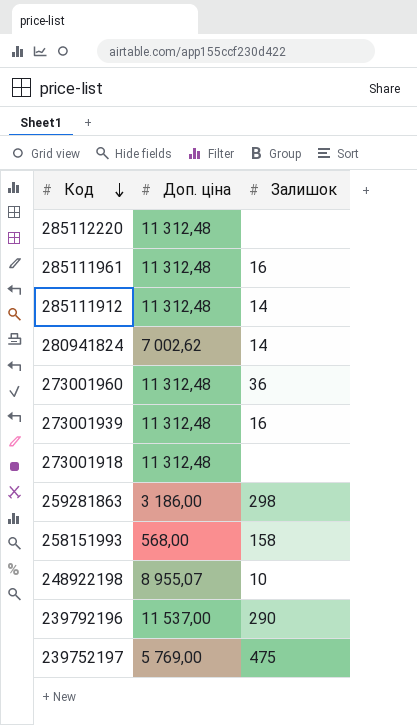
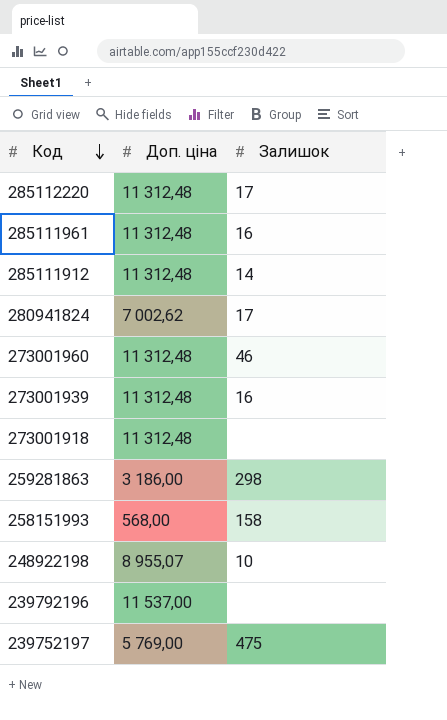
285112220 | Залишок: none -> 17
280941824 | Залишок: 14 -> 17
273001960 | Залишок: 36 -> 46
239792196 | Залишок: 290 -> none

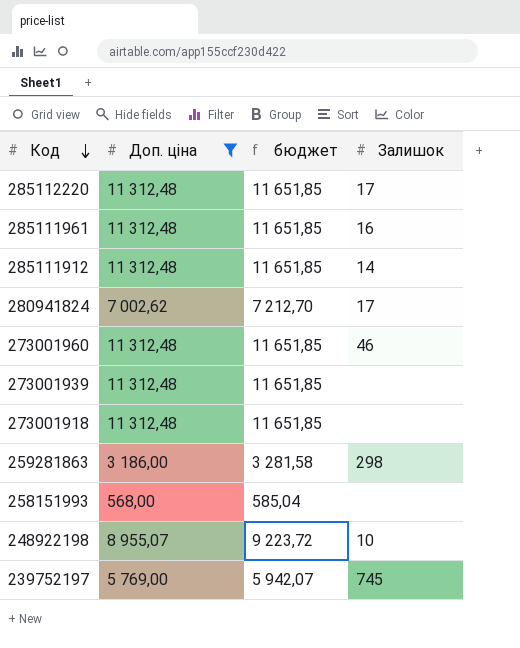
filter: none -> Доп. ціна != 11 537,00
column бюджет | formula: none -> [Доп. ціна] * 1,03
273001939 | Залишок: 16 -> none
258151993 | Залишок: 158 -> none
239752197 | Залишок: 475 -> 745

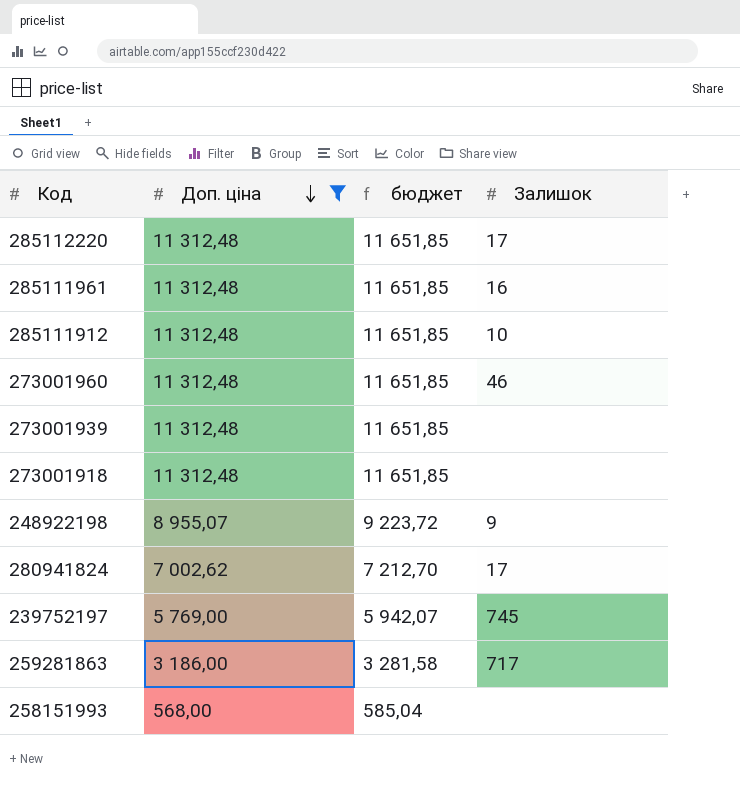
row order: Код descending -> Доп. ціна descending
285111912 | Залишок: 14 -> 10
248922198 | Залишок: 10 -> 9
259281863 | Залишок: 298 -> 717

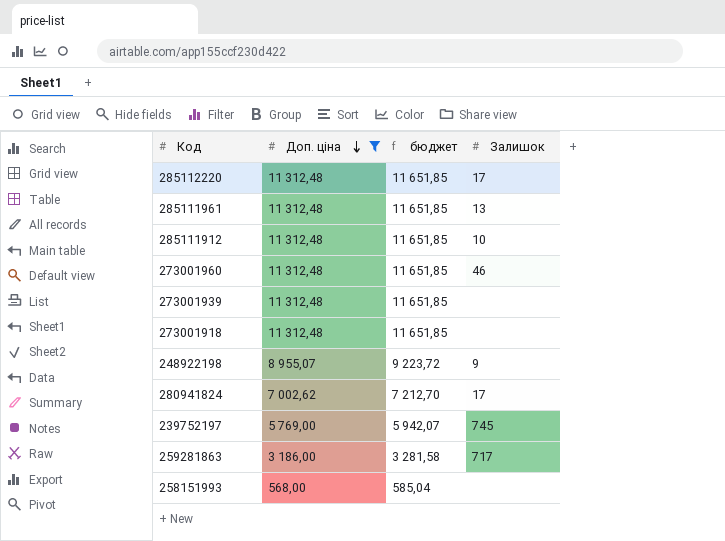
285111961 | Залишок: 16 -> 13

